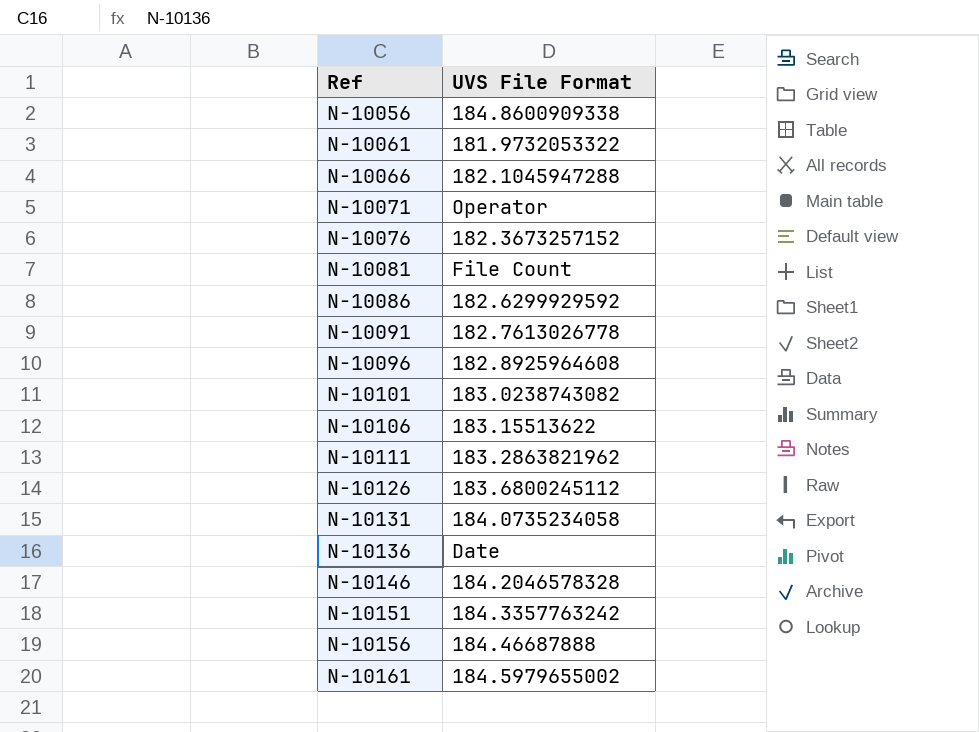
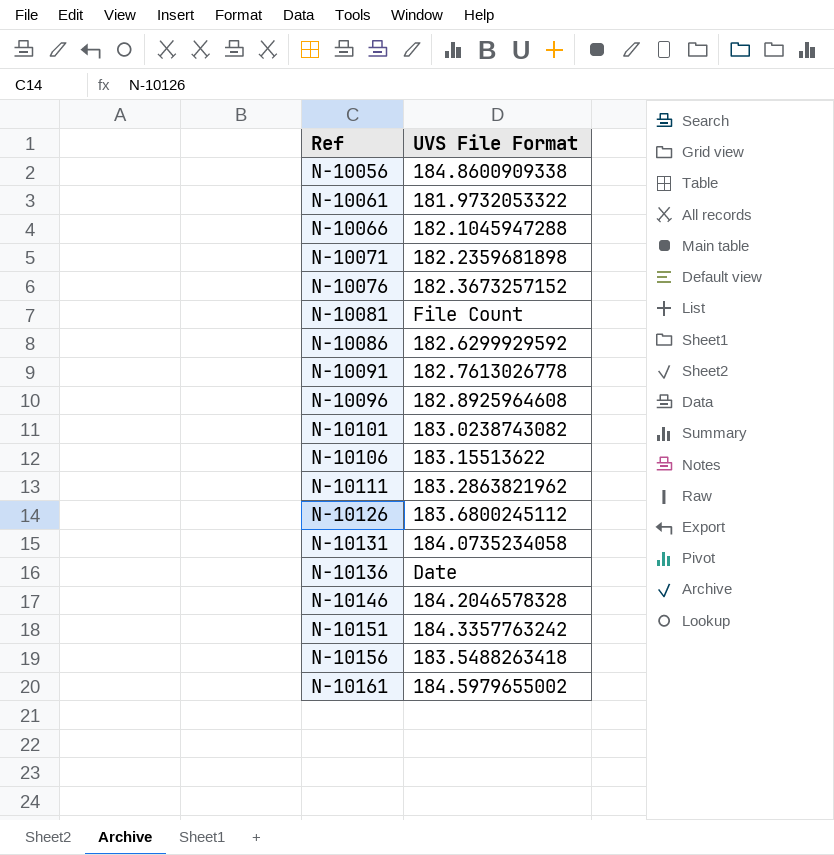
N-10071 | UVS File Format: Operator -> 182.2359681898
N-10156 | UVS File Format: 184.46687888 -> 183.5488263418

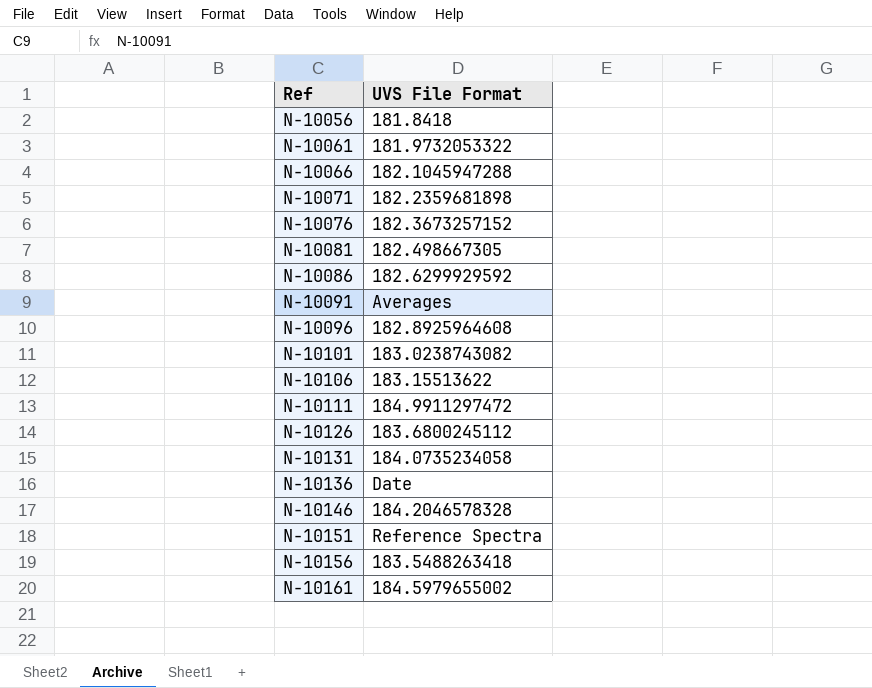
N-10056 | UVS File Format: 184.8600909338 -> 181.8418
N-10081 | UVS File Format: File Count -> 182.498667305
N-10091 | UVS File Format: 182.7613026778 -> Averages
N-10111 | UVS File Format: 183.2863821962 -> 184.9911297472
N-10151 | UVS File Format: 184.3357763242 -> Reference Spectra

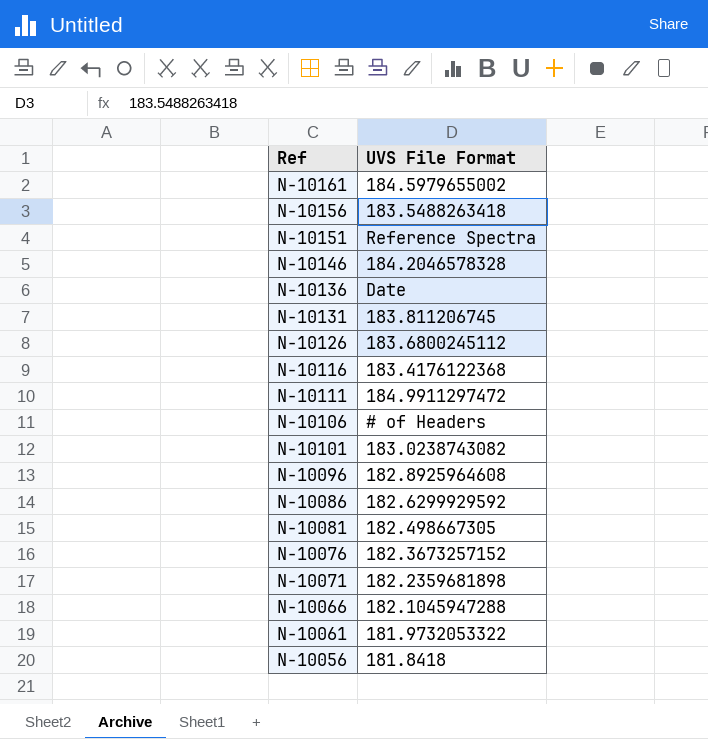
row order: Ref ascending -> Ref descending
row N-10091: Averages -> none
N-10131 | UVS File Format: 184.0735234058 -> 183.811206745
row N-10116: none -> 183.4176122368
N-10106 | UVS File Format: 183.15513622 -> # of Headers

